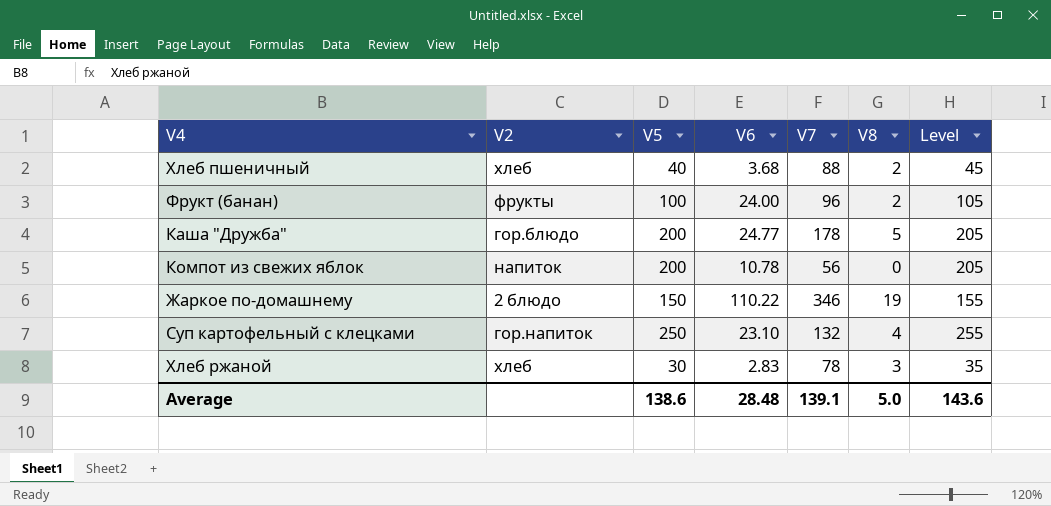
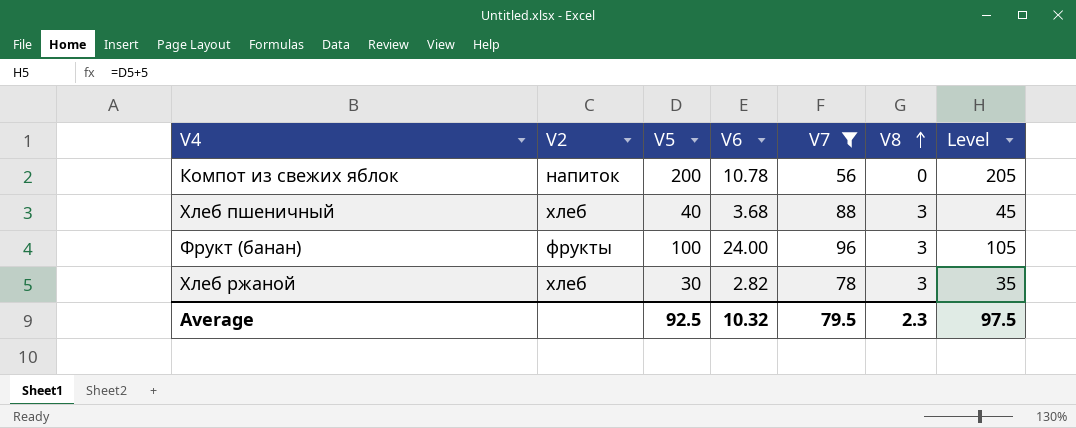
filter: none -> V7 <= 96
row order: none -> V8 ascending
Хлеб пшеничный | V8: 2 -> 3
Фрукт (банан) | V8: 2 -> 3
Хлеб ржаной | V6: 2.83 -> 2.82
Average | V5: 138.6 -> 92.5
Average | V6: 28.48 -> 10.32
Average | V7: 139.1 -> 79.5
Average | V8: 5.0 -> 2.3
Average | Level: 143.6 -> 97.5

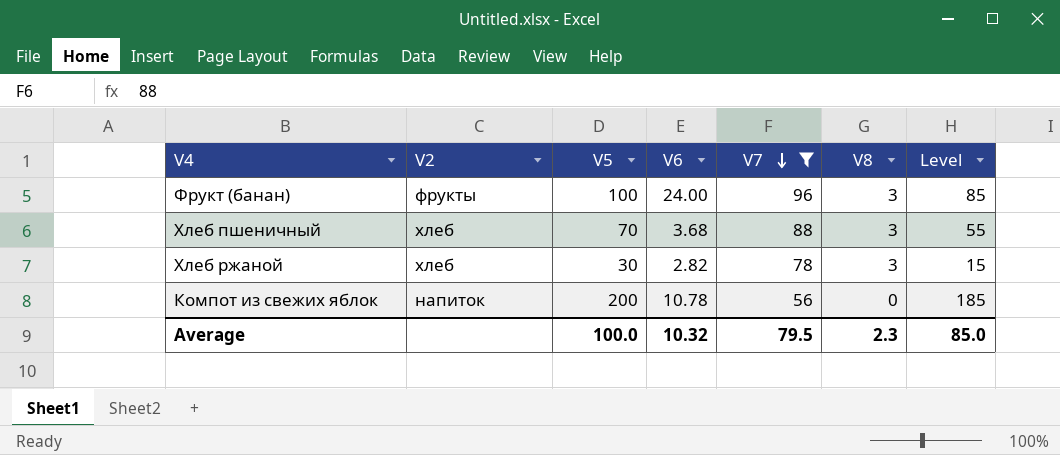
row order: V8 ascending -> V7 descending
column Level | formula: [V5] + 5 -> [V5] - 15
Хлеб пшеничный | V5: 40 -> 70
Average | V5: 92.5 -> 100.0
Average | Level: 97.5 -> 85.0

